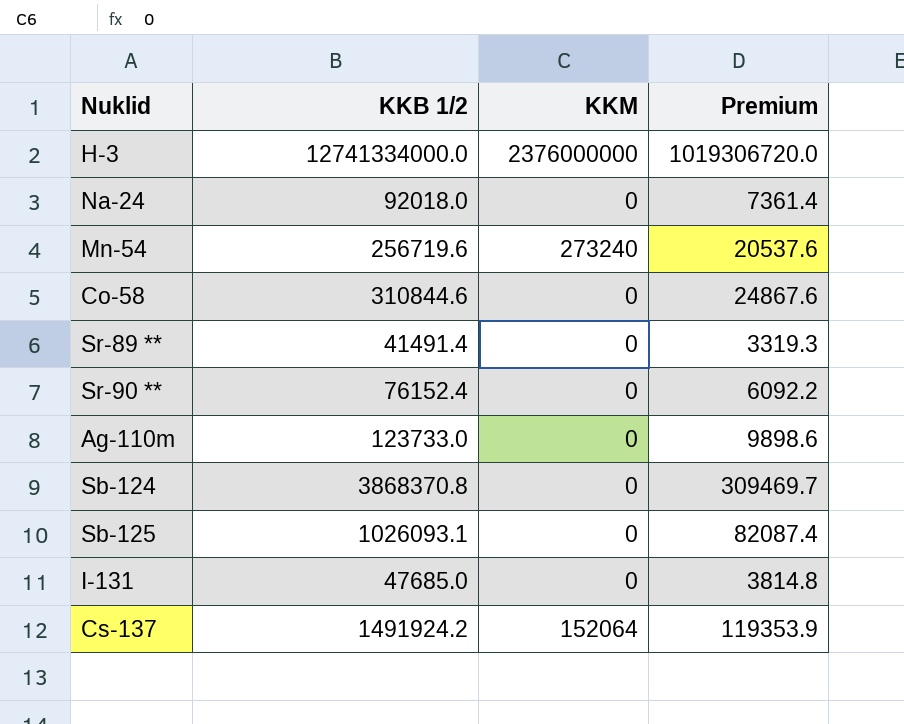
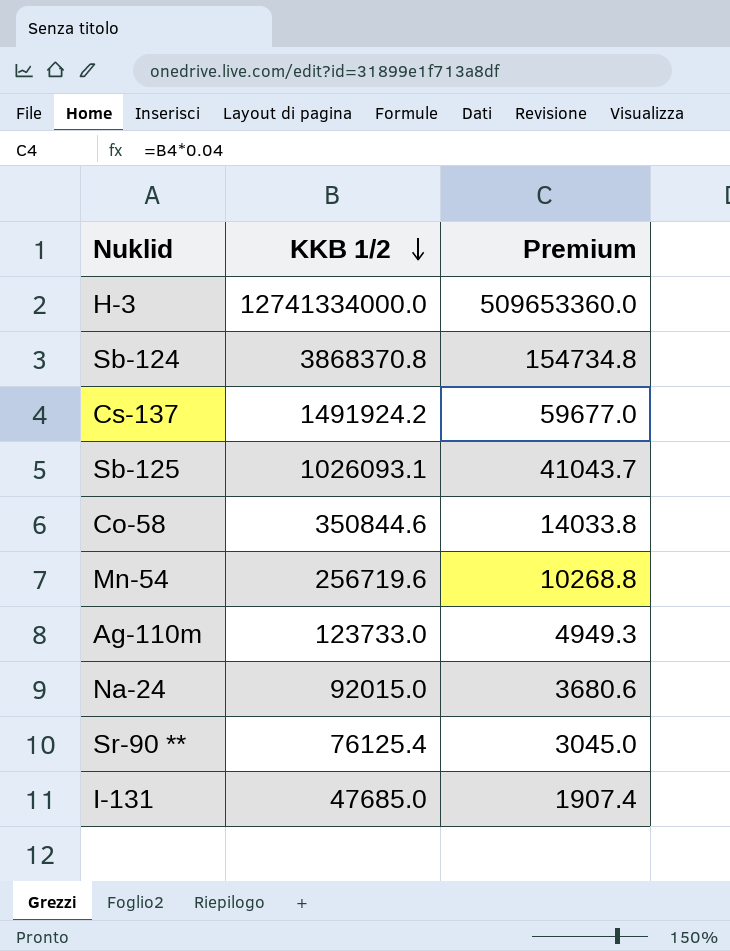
row order: none -> KKB 1/2 descending
column KKM | position: 3 -> none
column Premium | formula: [KKB 1/2] * 0.08 -> [KKB 1/2] * 0.04
row Sr-89 **: 41491.4 | 0 | 3319.3 -> none
Co-58 | KKB 1/2: 310844.6 -> 350844.6
Na-24 | KKB 1/2: 92018.0 -> 92015.0
Sr-90 ** | KKB 1/2: 76152.4 -> 76125.4

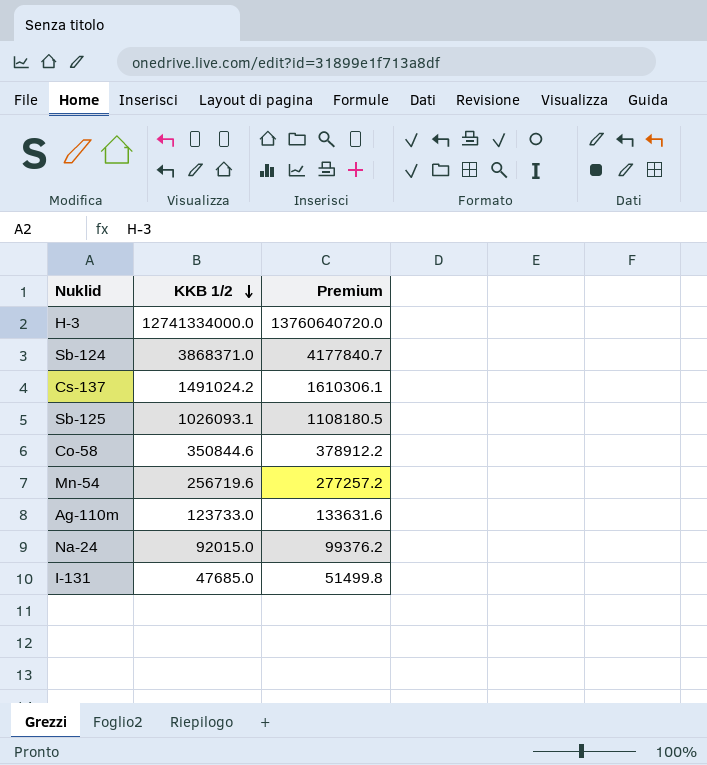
column Premium | formula: [KKB 1/2] * 0.04 -> [KKB 1/2] * 1.08
row Sr-90 **: 76125.4 | 3045.0 -> none
Sb-124 | KKB 1/2: 3868370.8 -> 3868371.0
Cs-137 | KKB 1/2: 1491924.2 -> 1491024.2

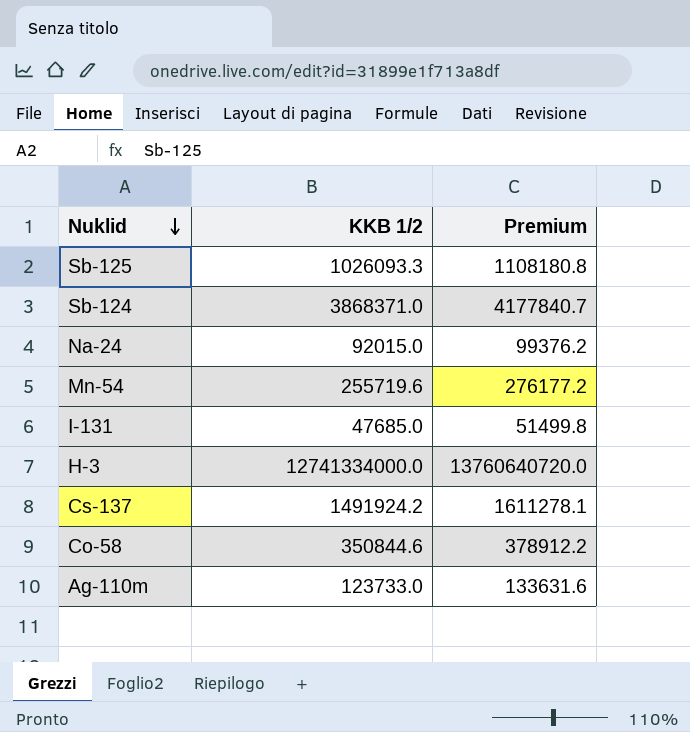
row order: KKB 1/2 descending -> Nuklid descending
Sb-125 | KKB 1/2: 1026093.1 -> 1026093.3
Sb-125 | Premium: 1108180.5 -> 1108180.8
Mn-54 | KKB 1/2: 256719.6 -> 255719.6
Mn-54 | Premium: 277257.2 -> 276177.2
Cs-137 | KKB 1/2: 1491024.2 -> 1491924.2
Cs-137 | Premium: 1610306.1 -> 1611278.1

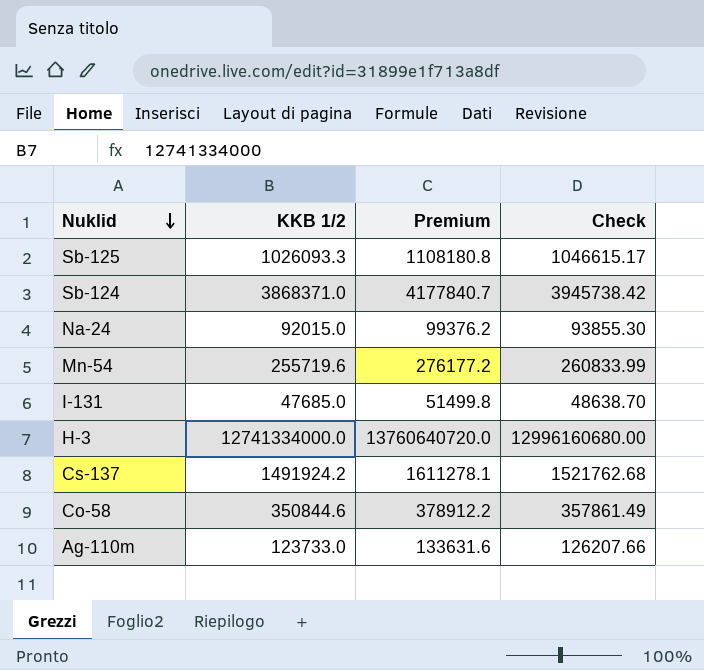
column Check | formula: none -> [KKB 1/2] * 1.02

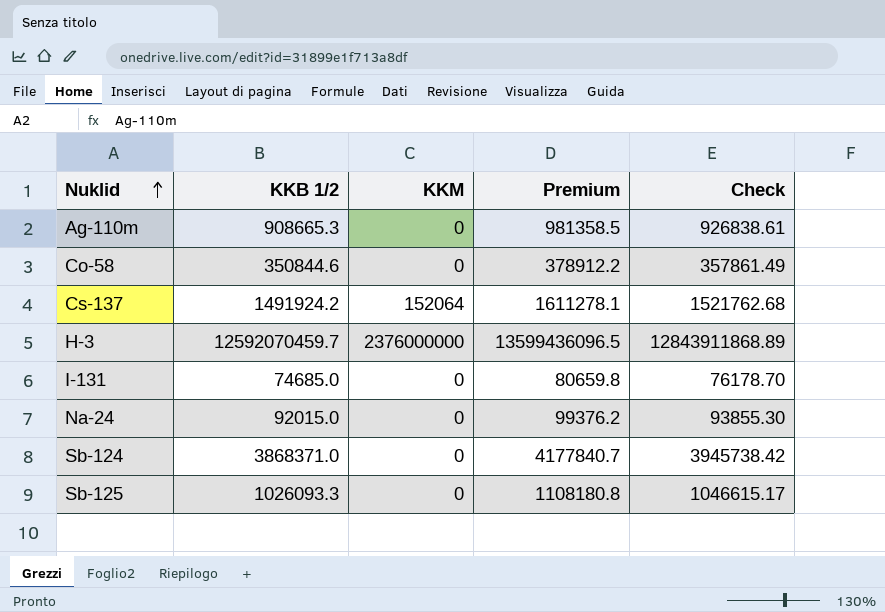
row order: Nuklid descending -> Nuklid ascending
column KKM | position: none -> 3
row Mn-54: 255719.6 | 276177.2 | 260833.99 -> none
Ag-110m | KKB 1/2: 123733.0 -> 908665.3
Ag-110m | Premium: 133631.6 -> 981358.5
Ag-110m | Check: 126207.66 -> 926838.61
H-3 | KKB 1/2: 12741334000.0 -> 12592070459.7
H-3 | Premium: 13760640720.0 -> 13599436096.5
H-3 | Check: 12996160680.00 -> 12843911868.89
I-131 | KKB 1/2: 47685.0 -> 74685.0
I-131 | Premium: 51499.8 -> 80659.8
I-131 | Check: 48638.70 -> 76178.70

